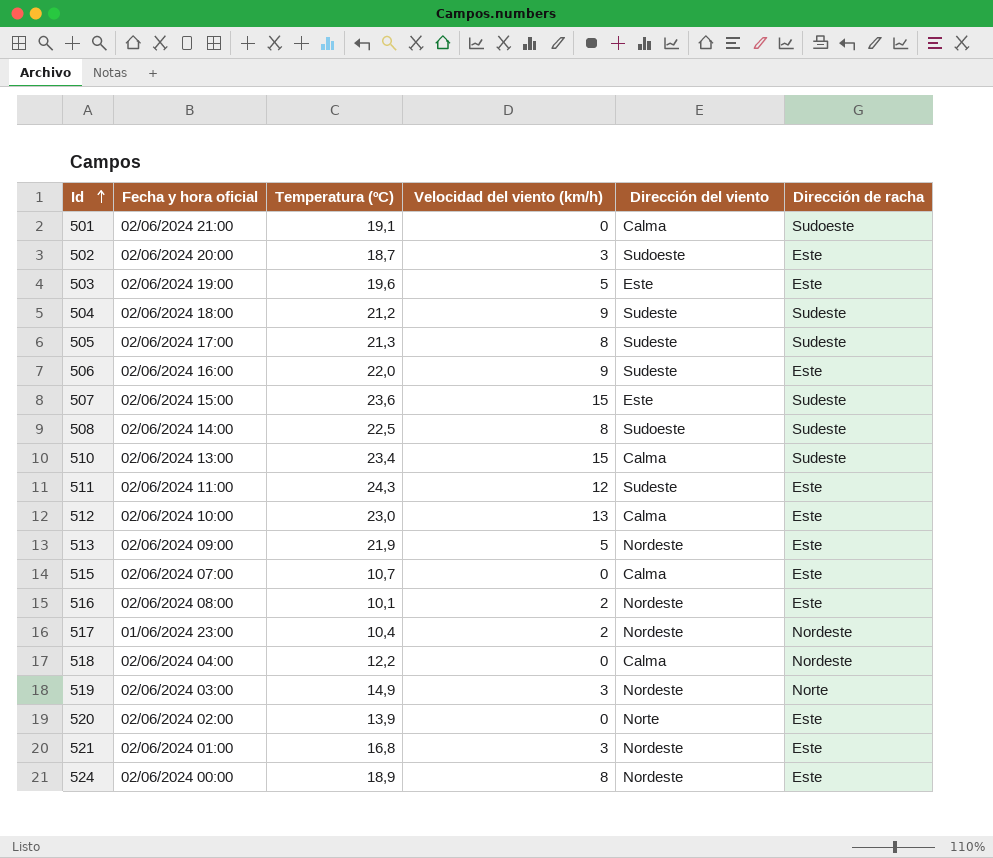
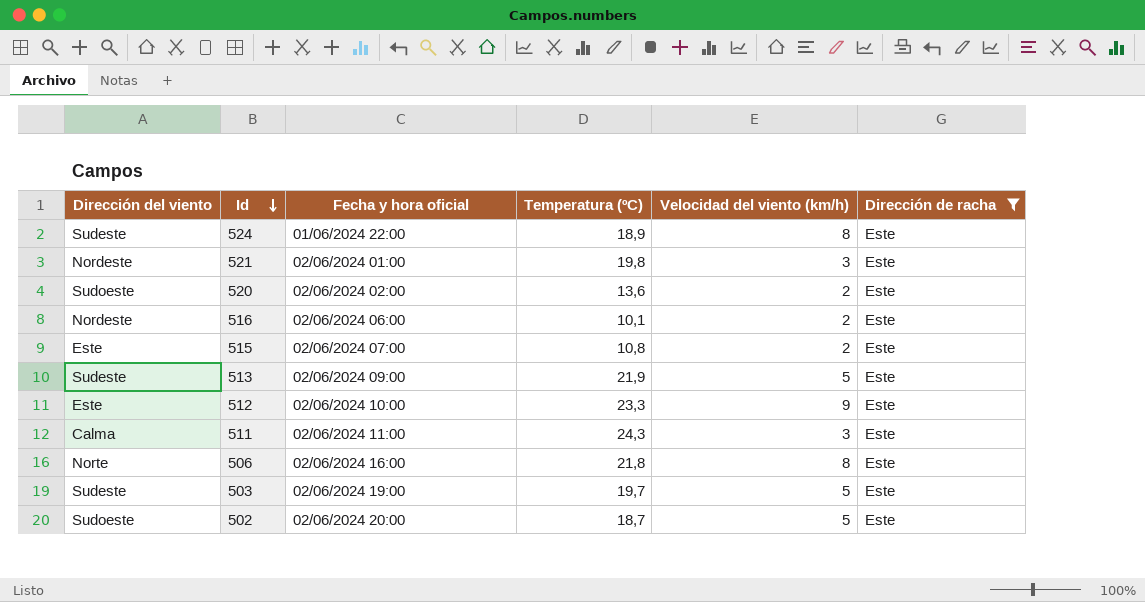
filter: none -> Dirección de racha = Este
row order: Id ascending -> Id descending
column Dirección del viento | position: 5 -> 1
524 | Dirección del viento: Nordeste -> Sudeste
524 | Fecha y hora oficial: 02/06/2024 00:00 -> 01/06/2024 22:00
521 | Temperatura (ºC): 16,8 -> 19,8
520 | Dirección del viento: Norte -> Sudoeste
520 | Temperatura (ºC): 13,9 -> 13,6
520 | Velocidad del viento (km/h): 0 -> 2
516 | Fecha y hora oficial: 02/06/2024 08:00 -> 02/06/2024 06:00
515 | Dirección del viento: Calma -> Este
515 | Temperatura (ºC): 10,7 -> 10,8
515 | Velocidad del viento (km/h): 0 -> 2
513 | Dirección del viento: Nordeste -> Sudeste
512 | Dirección del viento: Calma -> Este
512 | Temperatura (ºC): 23,0 -> 23,3
512 | Velocidad del viento (km/h): 13 -> 9
511 | Dirección del viento: Sudeste -> Calma
511 | Velocidad del viento (km/h): 12 -> 3
506 | Dirección del viento: Sudeste -> Norte
506 | Temperatura (ºC): 22,0 -> 21,8
506 | Velocidad del viento (km/h): 9 -> 8
503 | Dirección del viento: Este -> Sudeste
503 | Temperatura (ºC): 19,6 -> 19,7
502 | Velocidad del viento (km/h): 3 -> 5

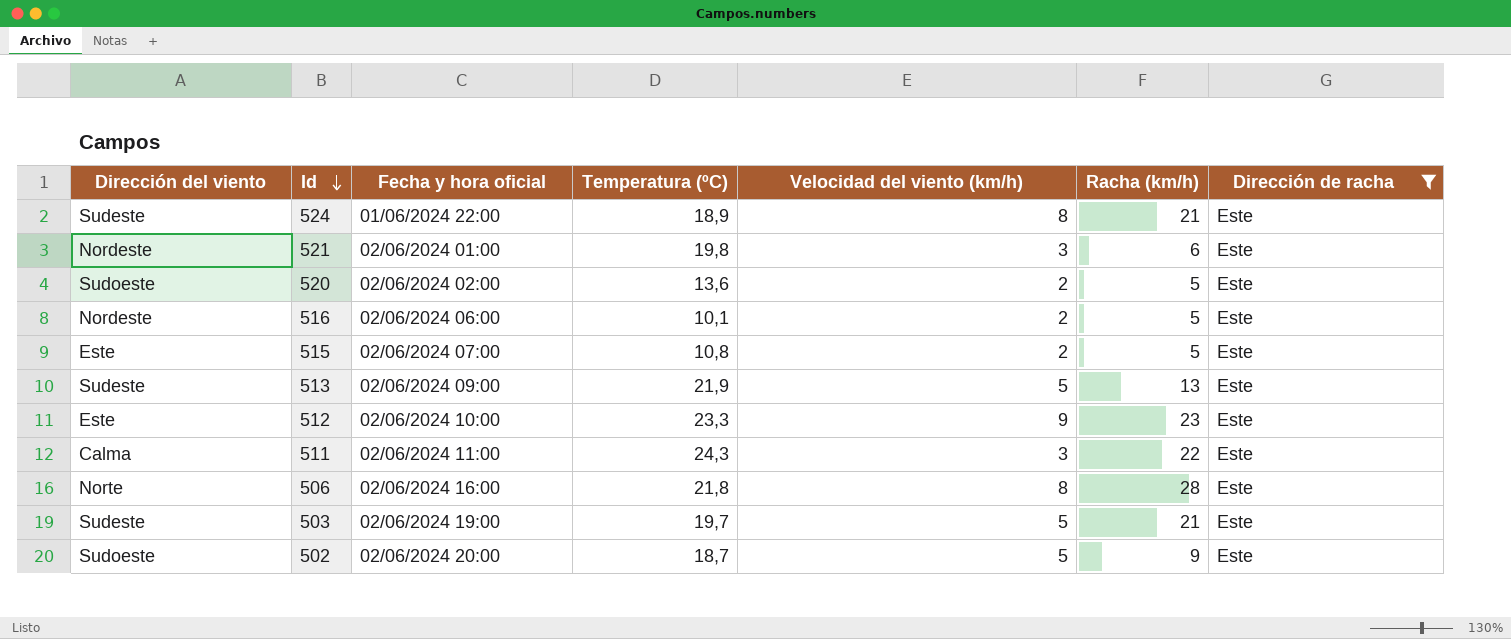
column Racha (km/h) | position: none -> 6

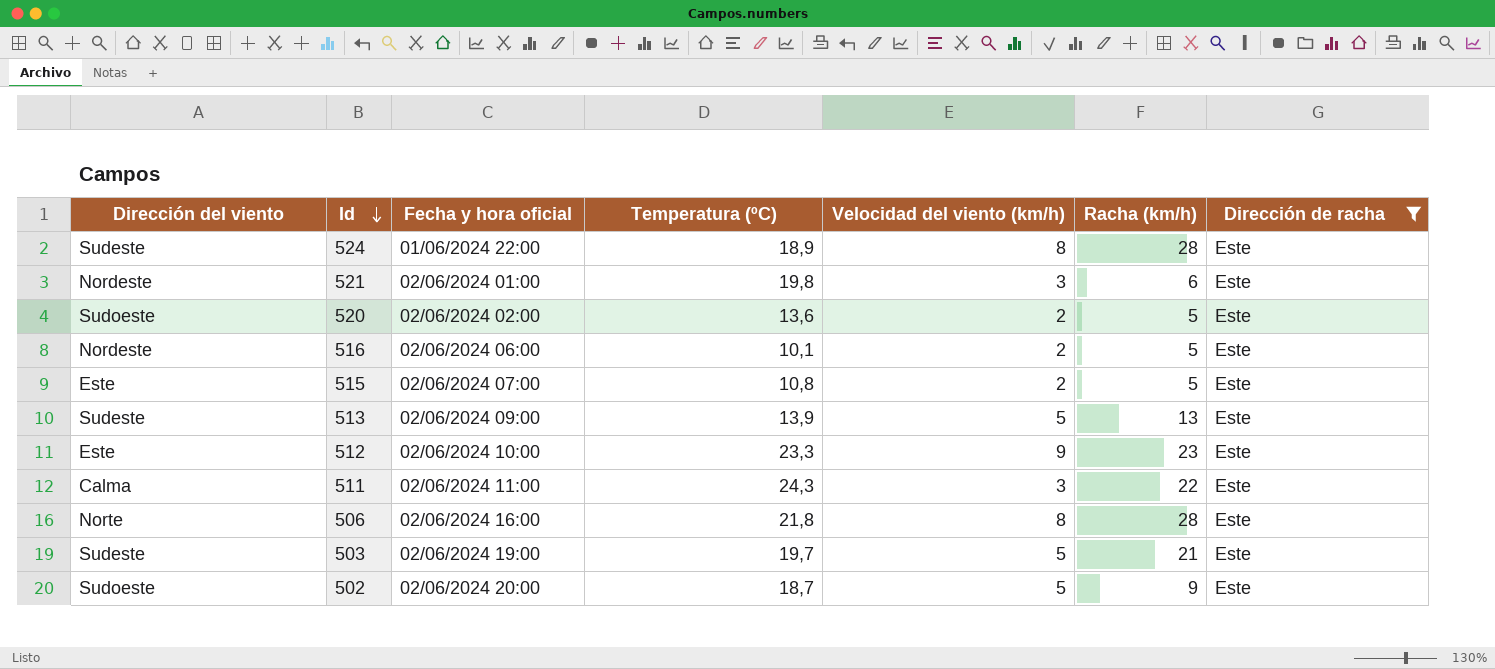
524 | Racha (km/h): 21 -> 28
513 | Temperatura (ºC): 21,9 -> 13,9

